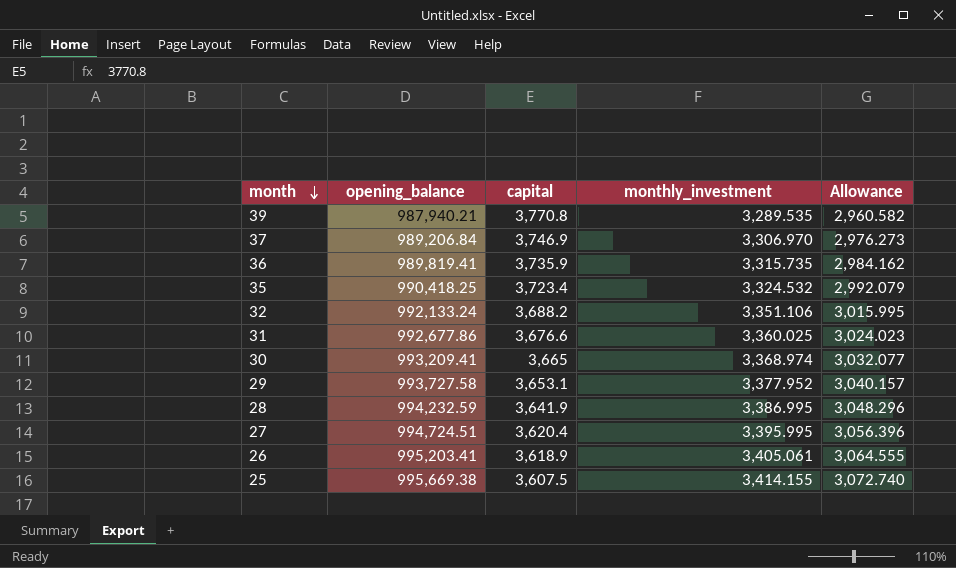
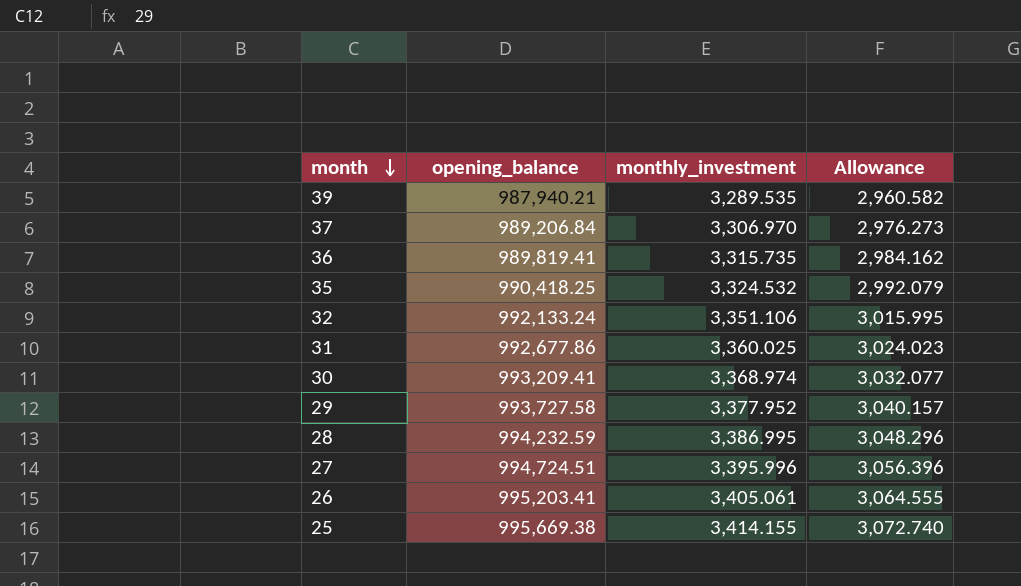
column capital | position: 3 -> none
27 | monthly_investment: 3,395.995 -> 3,395.996

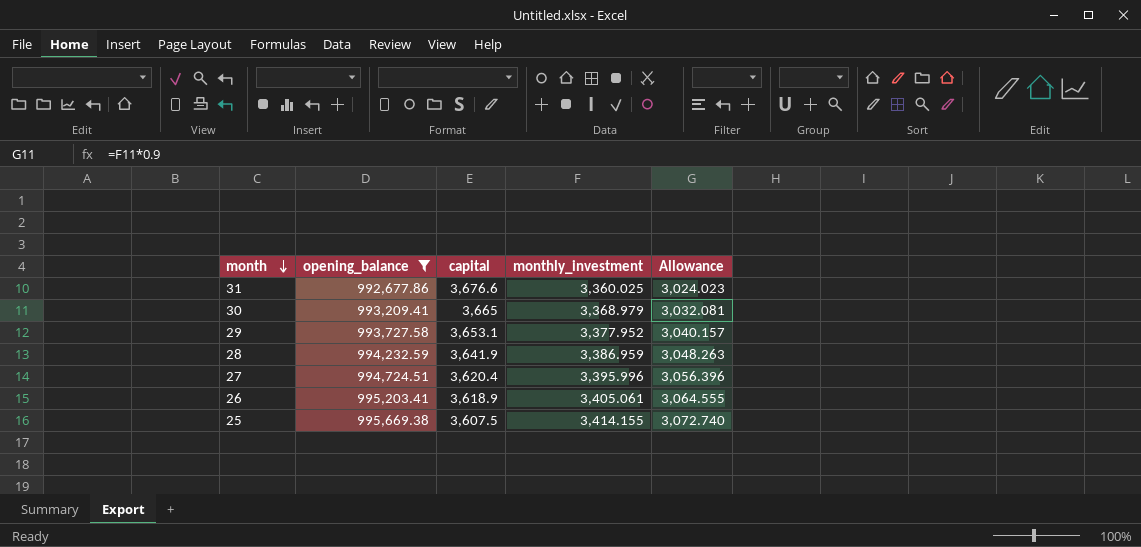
filter: none -> opening_balance >= 992,677.86
column capital | position: none -> 3
30 | monthly_investment: 3,368.974 -> 3,368.979
30 | Allowance: 3,032.077 -> 3,032.081
28 | monthly_investment: 3,386.995 -> 3,386.959
28 | Allowance: 3,048.296 -> 3,048.263

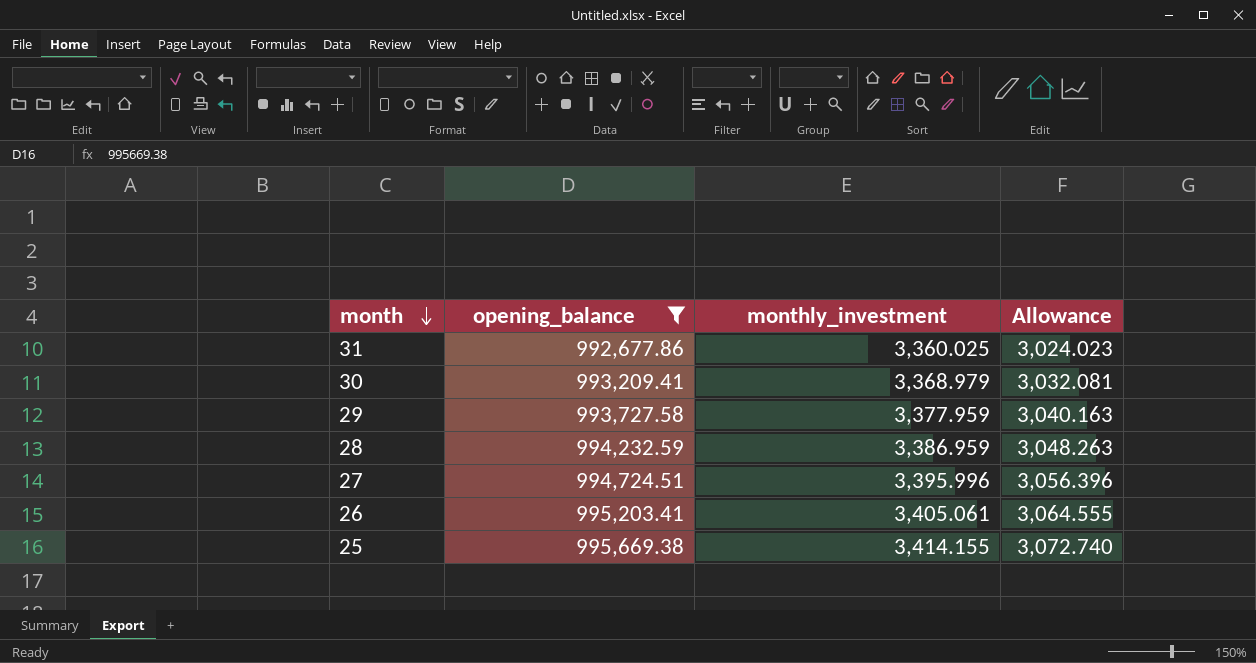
column capital | position: 3 -> none
29 | monthly_investment: 3,377.952 -> 3,377.959
29 | Allowance: 3,040.157 -> 3,040.163

